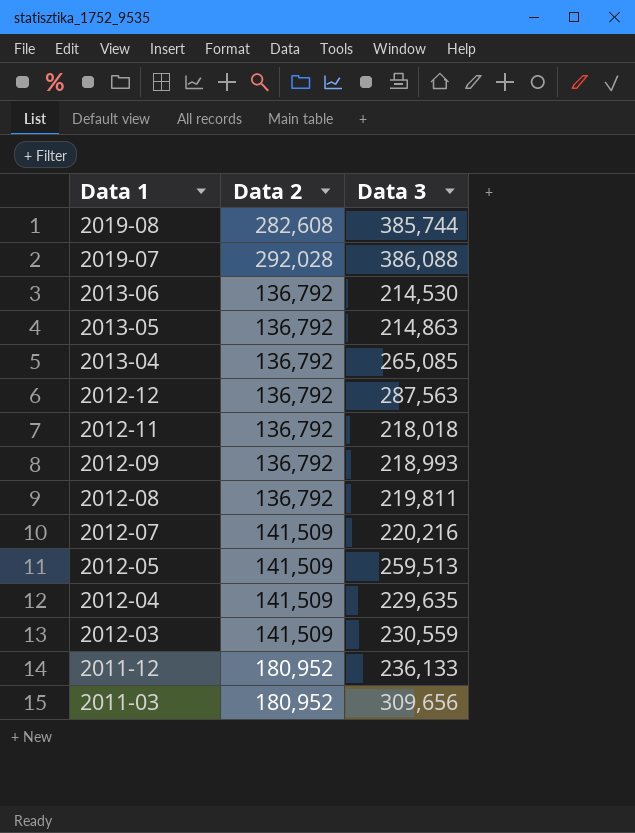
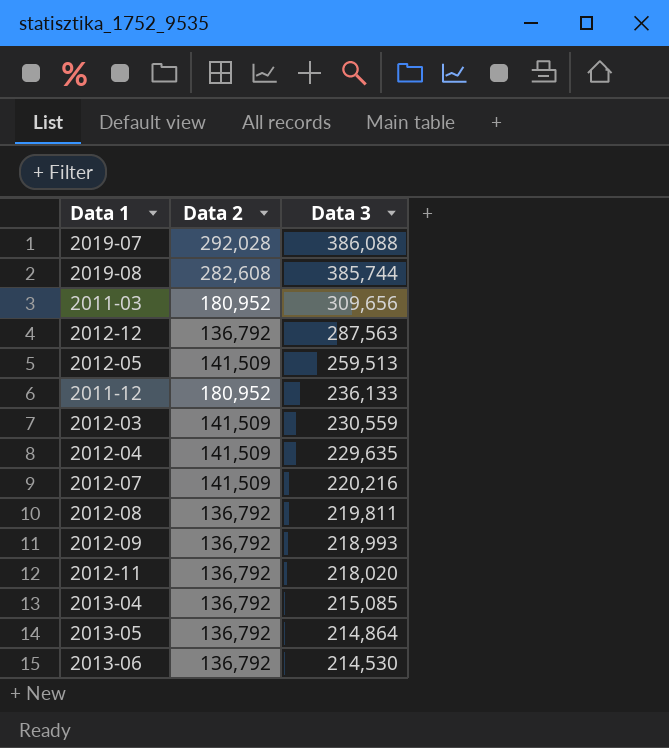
row order: Data 1 descending -> Data 3 descending
2012-11 | Data 3: 218,018 -> 218,020
2013-04 | Data 3: 265,085 -> 215,085
2013-05 | Data 3: 214,863 -> 214,864

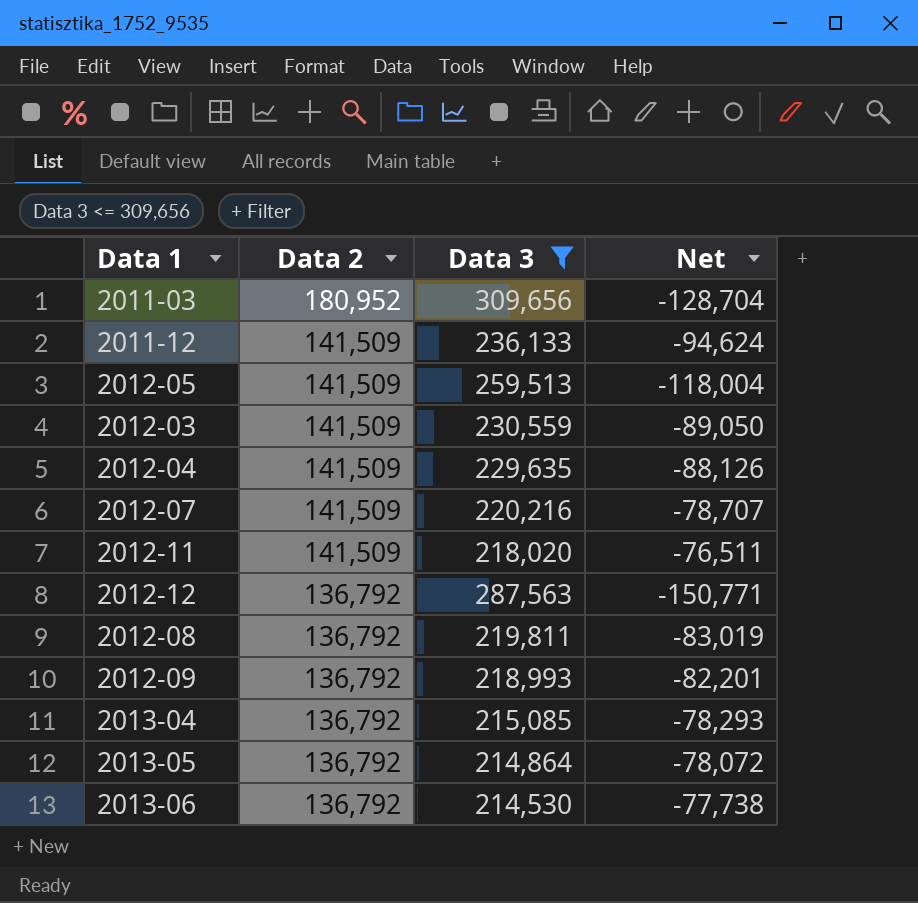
filter: none -> Data 3 <= 309,656
row order: Data 3 descending -> Data 2 descending
column Net | formula: none -> [Data 2] - [Data 3]
2011-12 | Data 2: 180,952 -> 141,509
2012-11 | Data 2: 136,792 -> 141,509

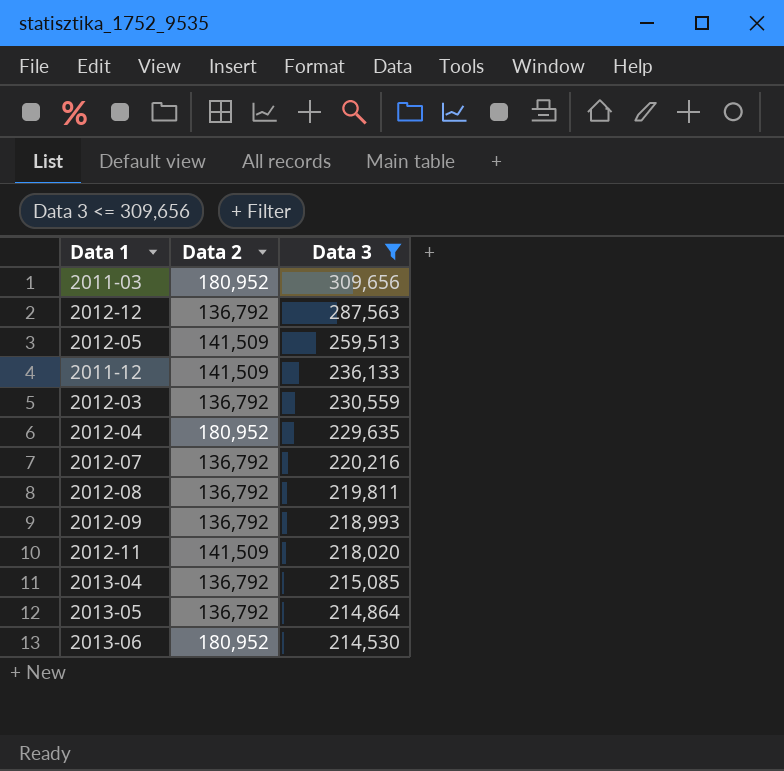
row order: Data 2 descending -> Data 3 descending
column Net | formula: [Data 2] - [Data 3] -> none
2012-03 | Data 2: 141,509 -> 136,792
2012-04 | Data 2: 141,509 -> 180,952
2012-07 | Data 2: 141,509 -> 136,792
2013-06 | Data 2: 136,792 -> 180,952

